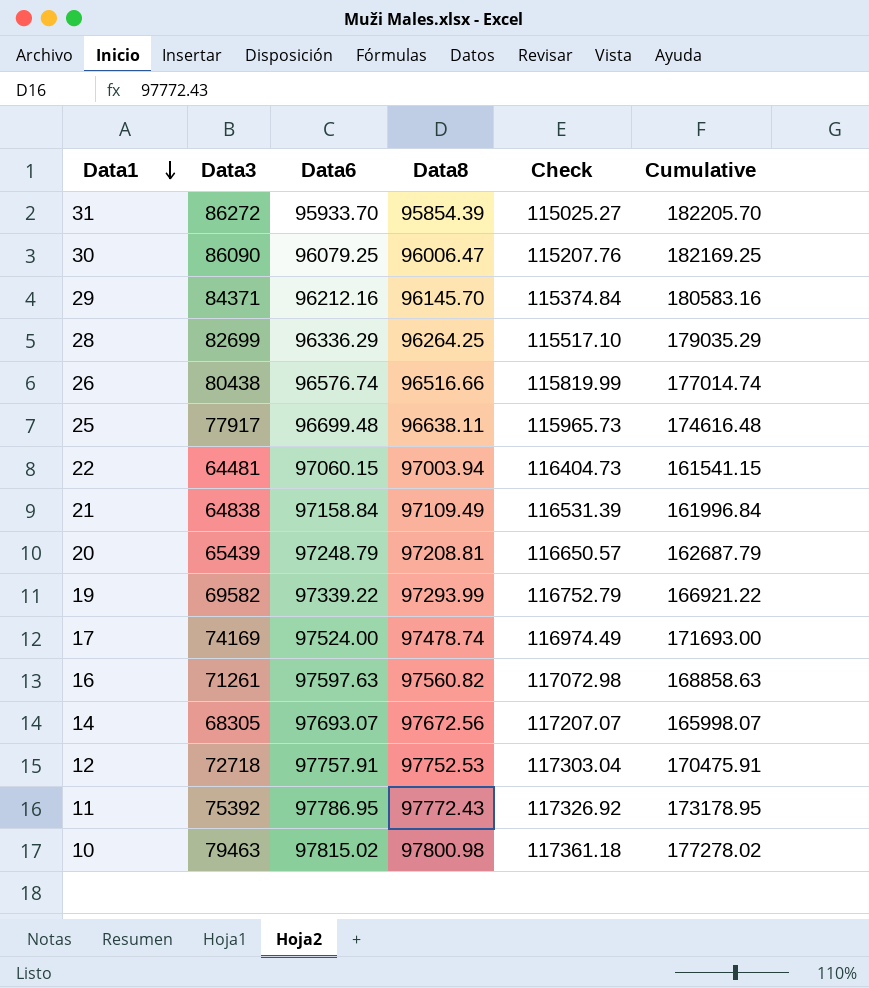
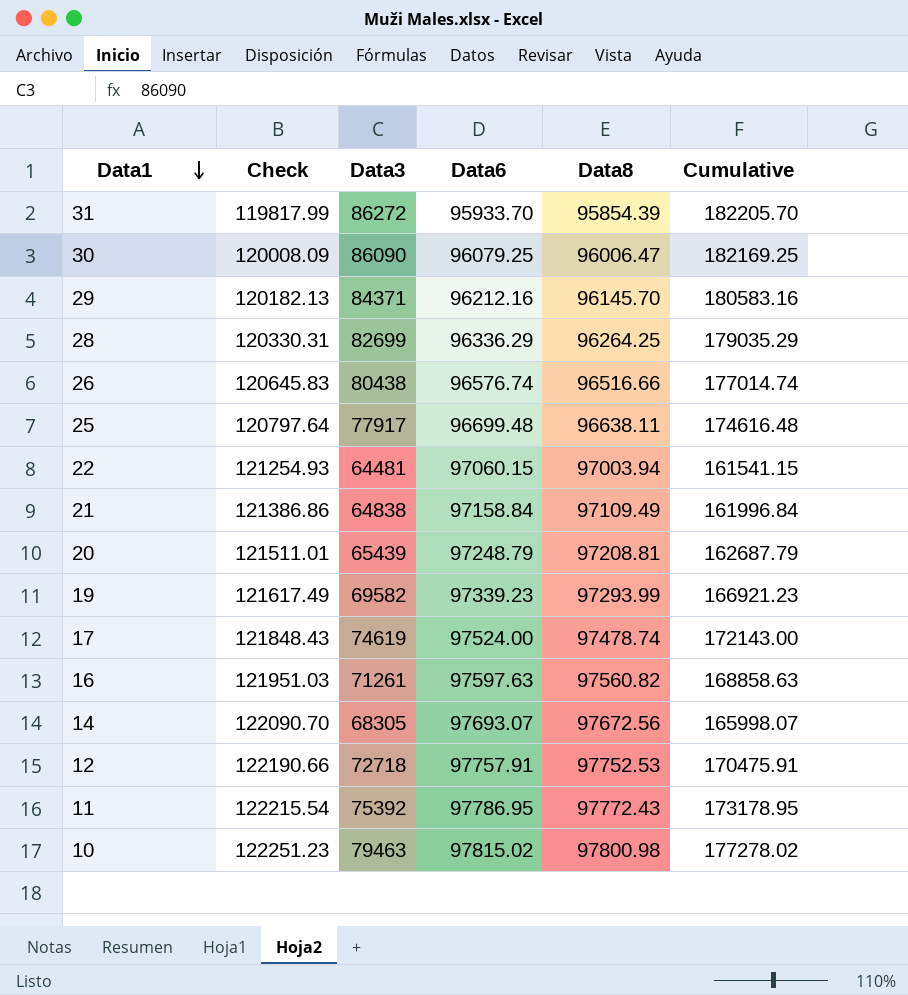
column Check | formula: [Data8] * 1.2 -> [Data8] * 1.25
column Check | position: 5 -> 2
19 | Data6: 97339.22 -> 97339.23
19 | Cumulative: 166921.22 -> 166921.23
17 | Data3: 74169 -> 74619
17 | Cumulative: 171693.00 -> 172143.00

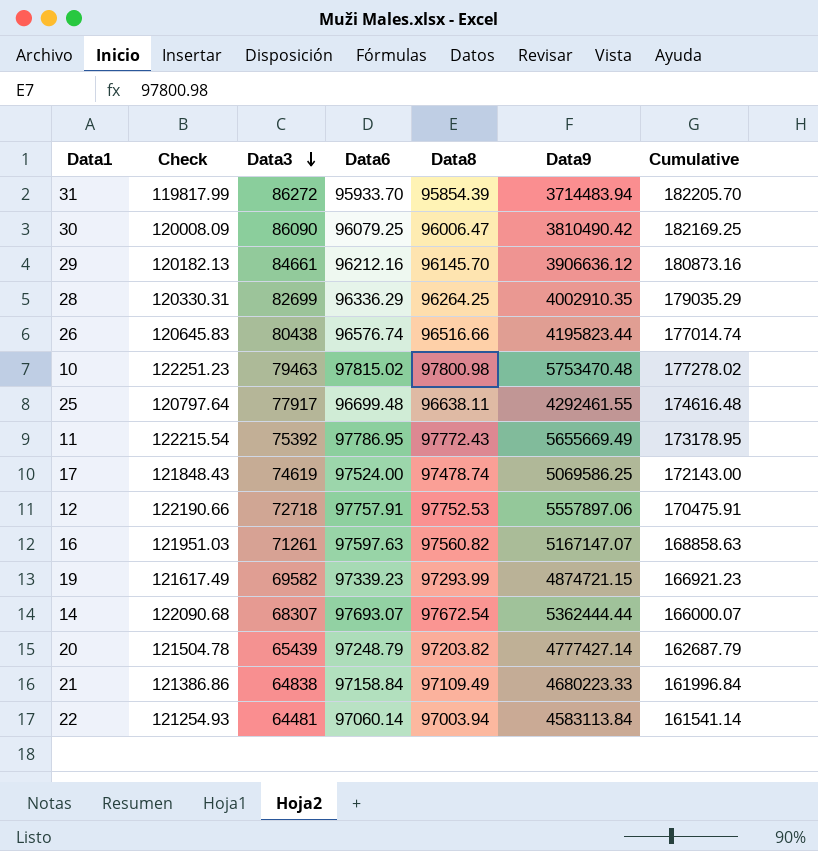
row order: Data1 descending -> Data3 descending
column Data9 | position: none -> 6
29 | Data3: 84371 -> 84661
29 | Cumulative: 180583.16 -> 180873.16
14 | Check: 122090.70 -> 122090.68
14 | Data3: 68305 -> 68307
14 | Data8: 97672.56 -> 97672.54
14 | Cumulative: 165998.07 -> 166000.07
20 | Check: 121511.01 -> 121504.78
20 | Data8: 97208.81 -> 97203.82
22 | Data6: 97060.15 -> 97060.14
22 | Cumulative: 161541.15 -> 161541.14

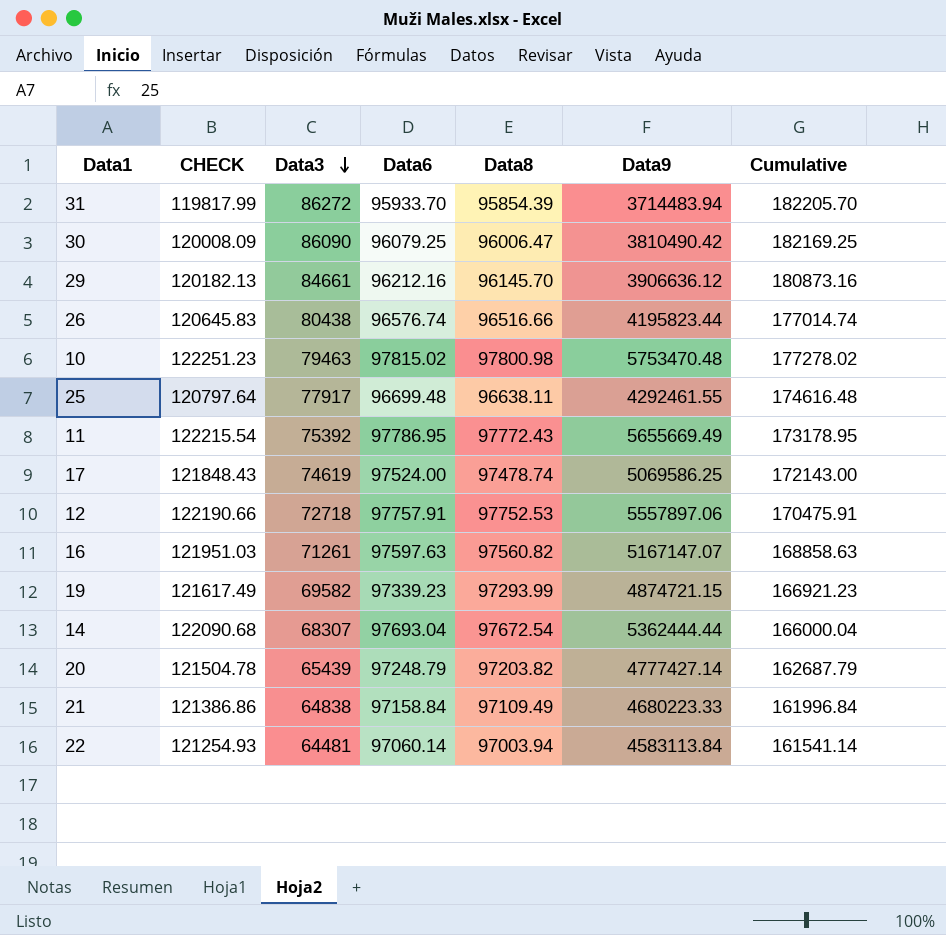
column name: Check -> CHECK
row 28: 120330.31 | 82699 | 96336.29 | 96264.25 | 4002910.35 | 179035.29 -> none
14 | Data6: 97693.07 -> 97693.04
14 | Cumulative: 166000.07 -> 166000.04

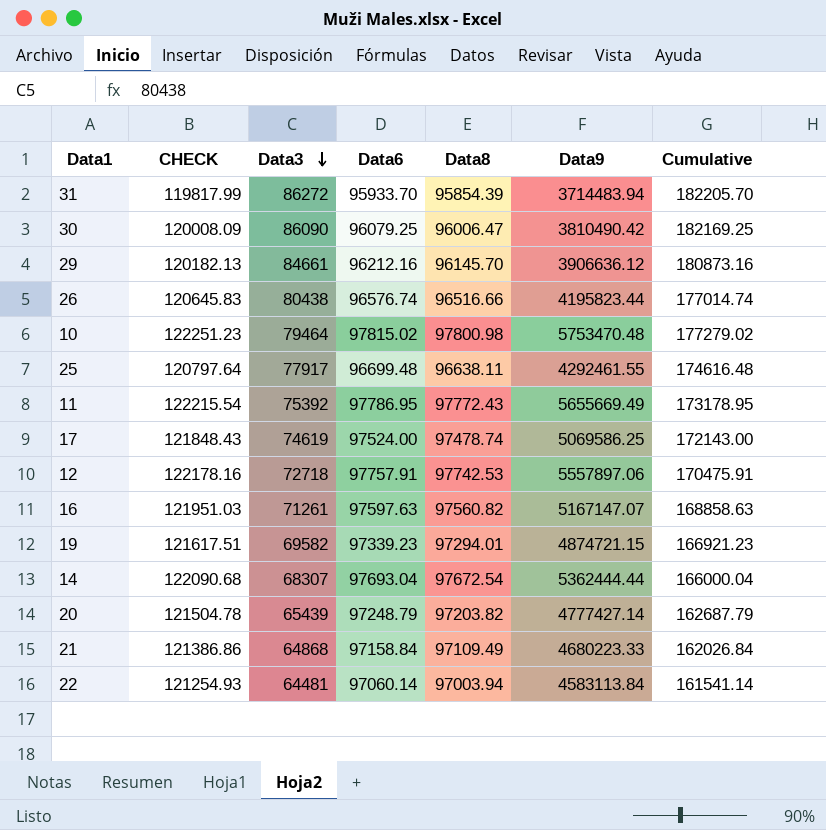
10 | Data3: 79463 -> 79464
10 | Cumulative: 177278.02 -> 177279.02
12 | CHECK: 122190.66 -> 122178.16
12 | Data8: 97752.53 -> 97742.53
19 | CHECK: 121617.49 -> 121617.51
19 | Data8: 97293.99 -> 97294.01
21 | Data3: 64838 -> 64868
21 | Cumulative: 161996.84 -> 162026.84

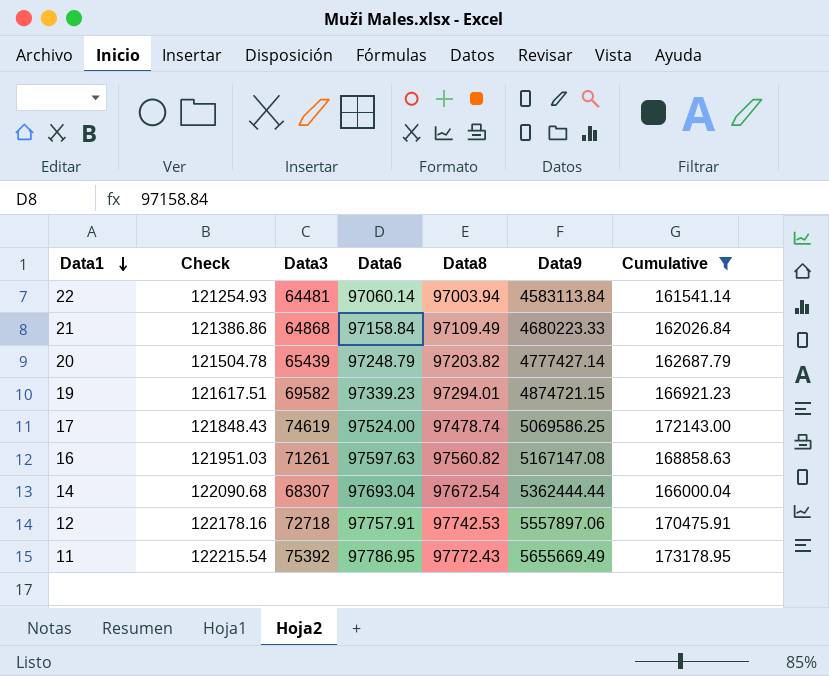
filter: none -> Cumulative <= 173178.95
row order: Data3 descending -> Data1 descending
column name: CHECK -> Check
16 | Data9: 5167147.07 -> 5167147.08

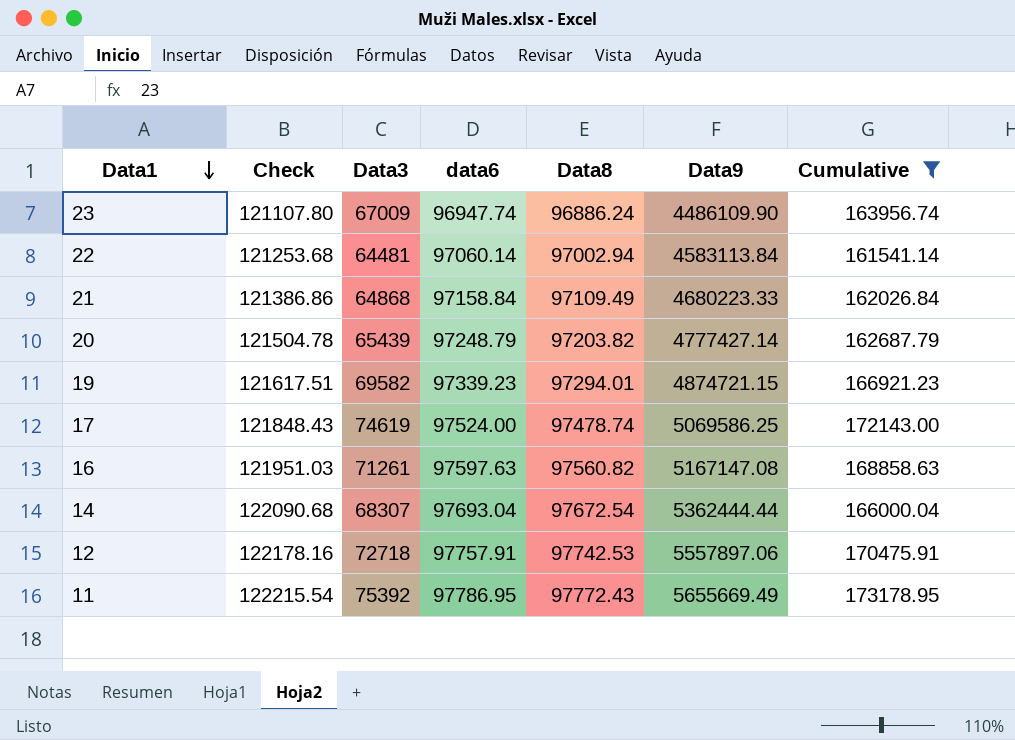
column name: Data6 -> data6
row 23: none -> 121107.80 | 67009 | 96947.74 | 96886.24 | 4486109.90 | 163956.74
22 | Check: 121254.93 -> 121253.68
22 | Data8: 97003.94 -> 97002.94

